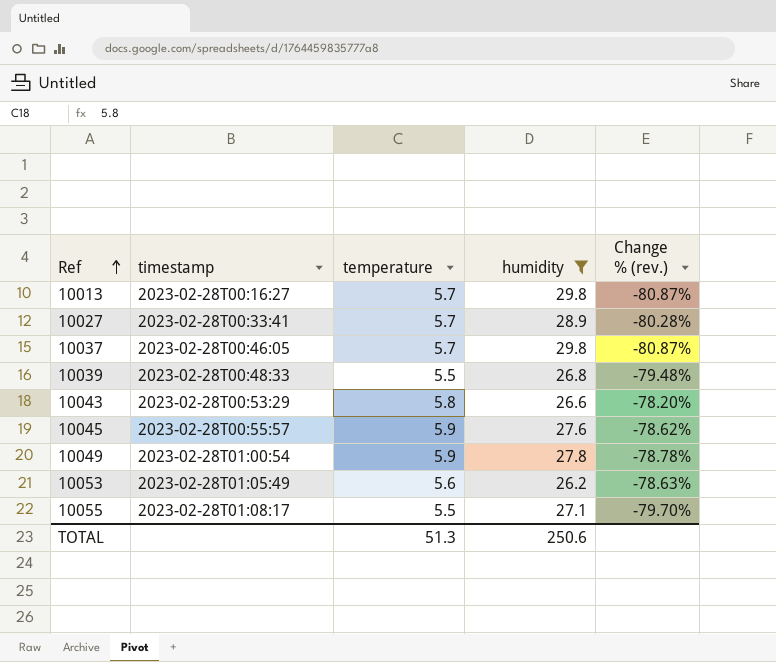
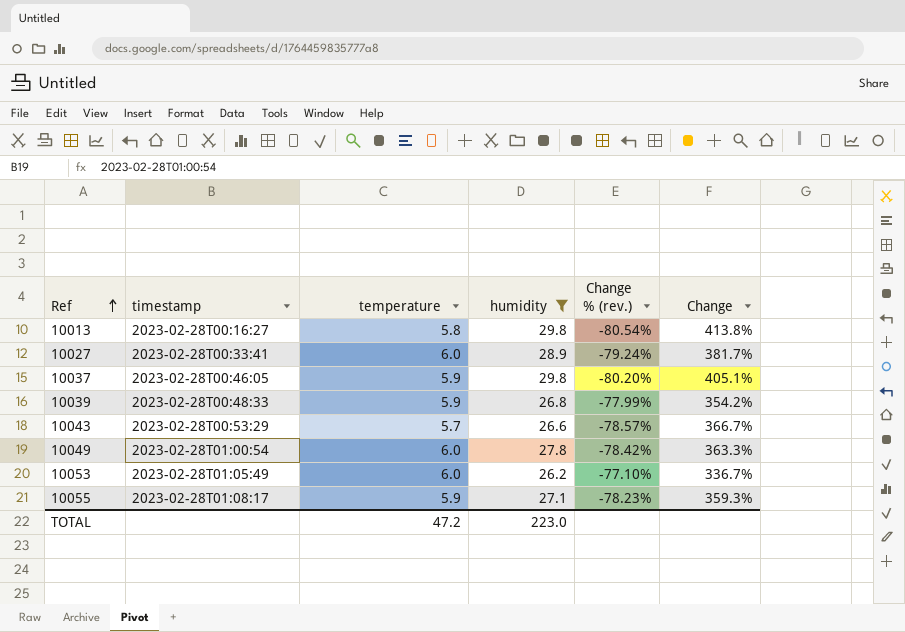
column Change | formula: none -> ([humidity] - [temperature]) / [temperature]
row 10045: 2023-02-28T00:55:57 | 5.9 | 27.6 | -78.62% -> none
10013 | temperature: 5.7 -> 5.8
10013 | Change % (rev.): -80.87% -> -80.54%
10027 | temperature: 5.7 -> 6.0
10027 | Change % (rev.): -80.28% -> -79.24%
10037 | temperature: 5.7 -> 5.9
10037 | Change % (rev.): -80.87% -> -80.20%
10039 | temperature: 5.5 -> 5.9
10039 | Change % (rev.): -79.48% -> -77.99%
10043 | temperature: 5.8 -> 5.7
10043 | Change % (rev.): -78.20% -> -78.57%
10049 | temperature: 5.9 -> 6.0
10049 | Change % (rev.): -78.78% -> -78.42%
10053 | temperature: 5.6 -> 6.0
10053 | Change % (rev.): -78.63% -> -77.10%
10055 | temperature: 5.5 -> 5.9
10055 | Change % (rev.): -79.70% -> -78.23%
TOTAL | temperature: 51.3 -> 47.2
TOTAL | humidity: 250.6 -> 223.0

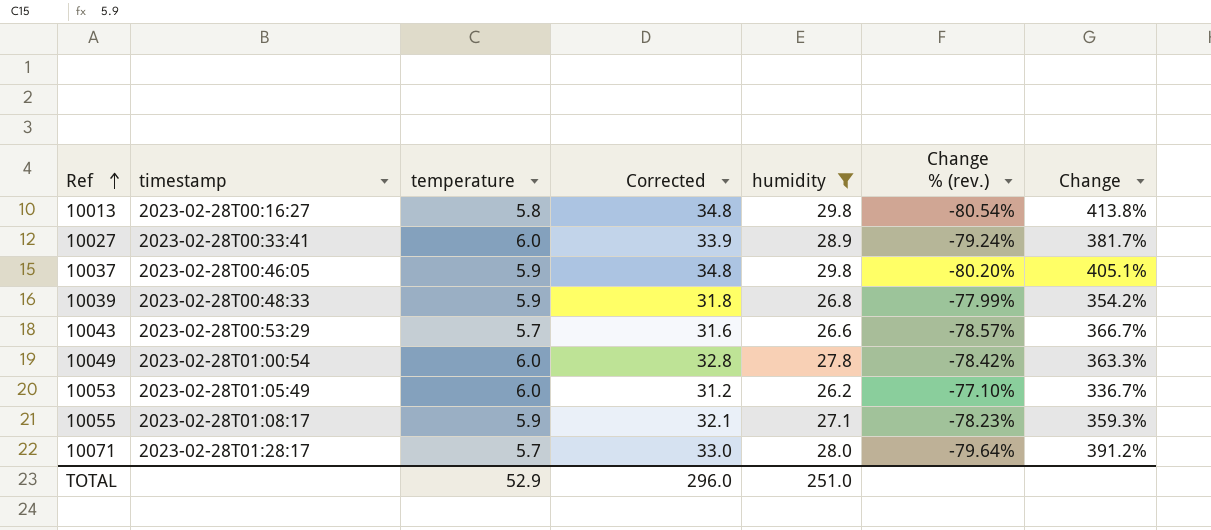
column Corrected | formula: none -> [humidity] + 5
row 10071: none -> 2023-02-28T01:28:17 | 5.7 | 33.0 | 28.0 | -79.64% | 391.2%
TOTAL | temperature: 47.2 -> 52.9
TOTAL | humidity: 223.0 -> 251.0

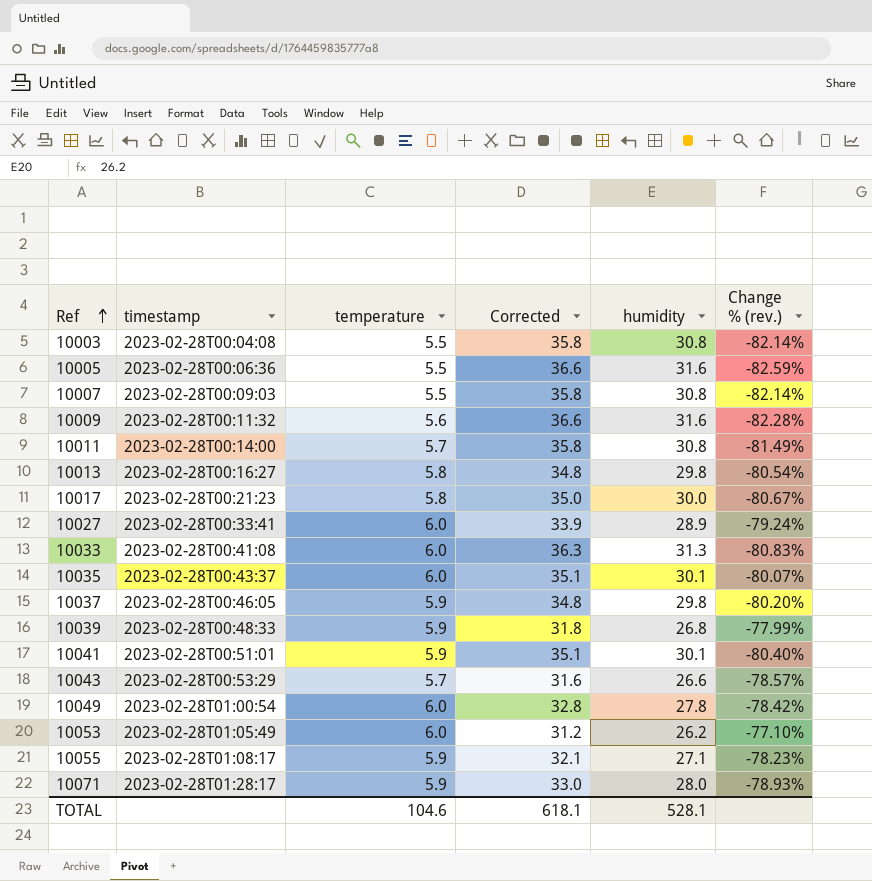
filter: humidity <= 29.8 -> none
column Change | formula: ([humidity] - [temperature]) / [temperature] -> none
10071 | temperature: 5.7 -> 5.9
10071 | Change % (rev.): -79.64% -> -78.93%
TOTAL | temperature: 52.9 -> 104.6
TOTAL | Corrected: 296.0 -> 618.1
TOTAL | humidity: 251.0 -> 528.1

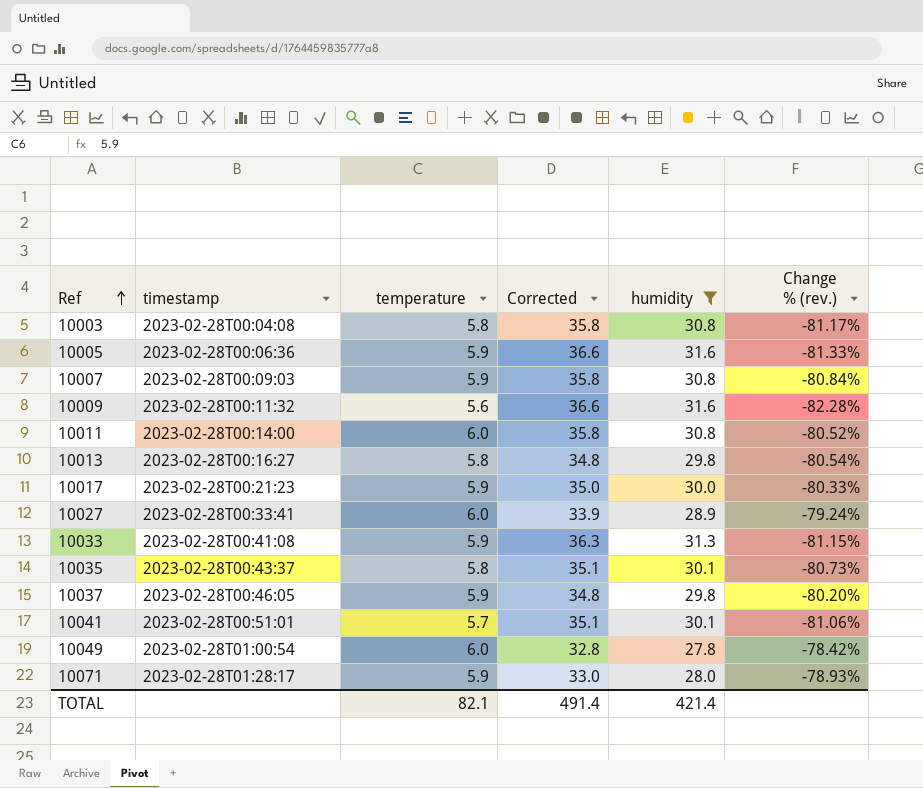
filter: none -> humidity >= 27.8
10003 | temperature: 5.5 -> 5.8
10003 | Change % (rev.): -82.14% -> -81.17%
10005 | temperature: 5.5 -> 5.9
10005 | Change % (rev.): -82.59% -> -81.33%
10007 | temperature: 5.5 -> 5.9
10007 | Change % (rev.): -82.14% -> -80.84%
10011 | temperature: 5.7 -> 6.0
10011 | Change % (rev.): -81.49% -> -80.52%
10017 | temperature: 5.8 -> 5.9
10017 | Change % (rev.): -80.67% -> -80.33%
10033 | temperature: 6.0 -> 5.9
10033 | Change % (rev.): -80.83% -> -81.15%
10035 | temperature: 6.0 -> 5.8
10035 | Change % (rev.): -80.07% -> -80.73%
10041 | temperature: 5.9 -> 5.7
10041 | Change % (rev.): -80.40% -> -81.06%
TOTAL | temperature: 104.6 -> 82.1
TOTAL | Corrected: 618.1 -> 491.4
TOTAL | humidity: 528.1 -> 421.4

